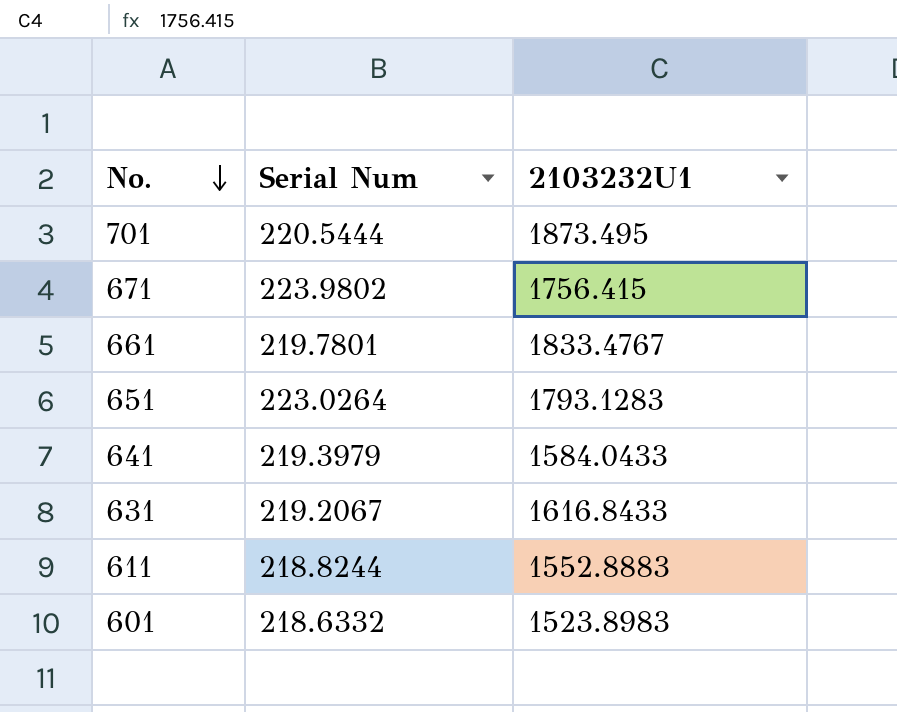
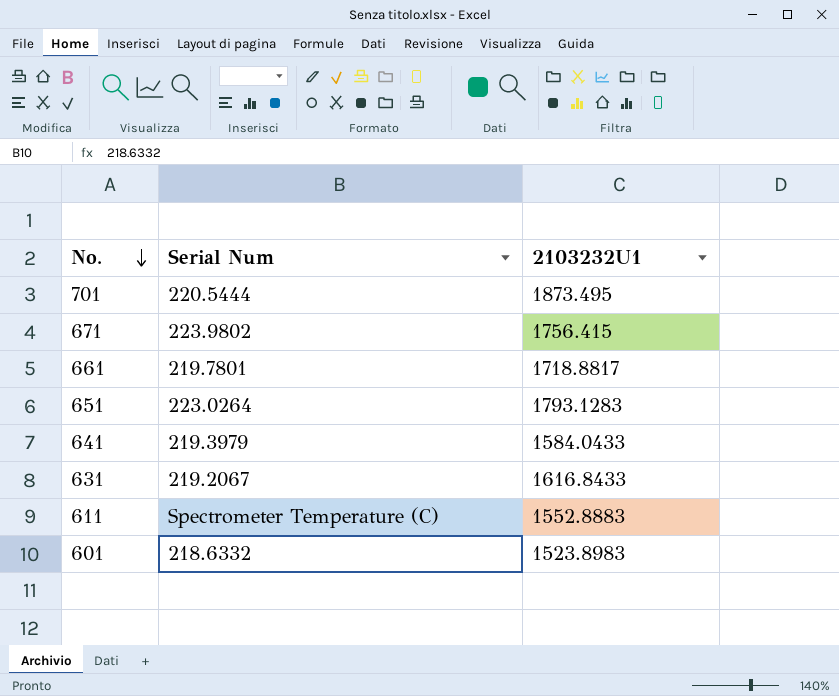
661 | 2103232U1: 1833.4767 -> 1718.8817
611 | Serial Num: 218.8244 -> Spectrometer Temperature (C)

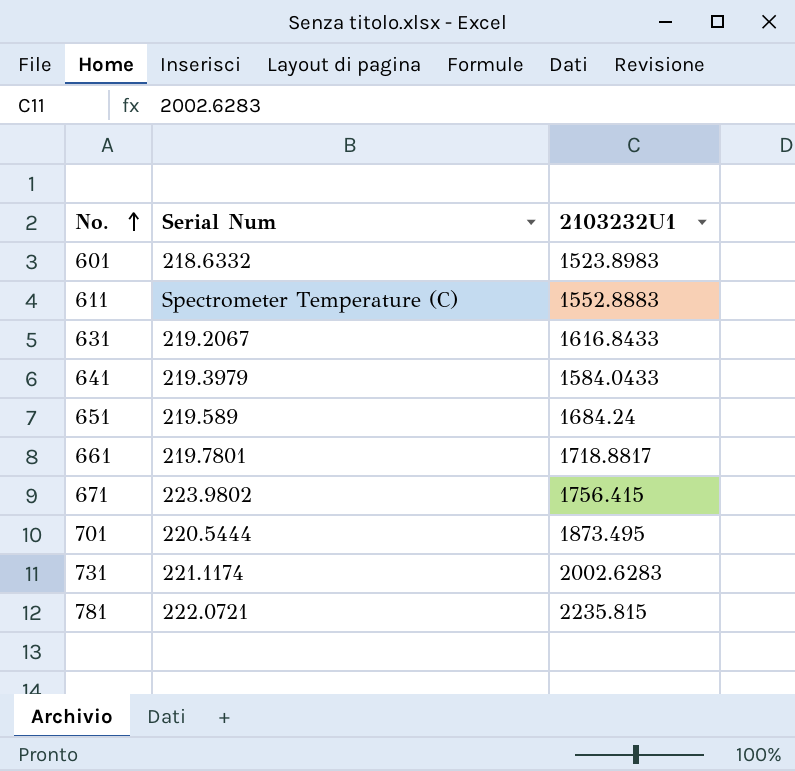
row order: No. descending -> No. ascending
651 | Serial Num: 223.0264 -> 219.589
651 | 2103232U1: 1793.1283 -> 1684.24
row 731: none -> 221.1174 | 2002.6283
row 781: none -> 222.0721 | 2235.815

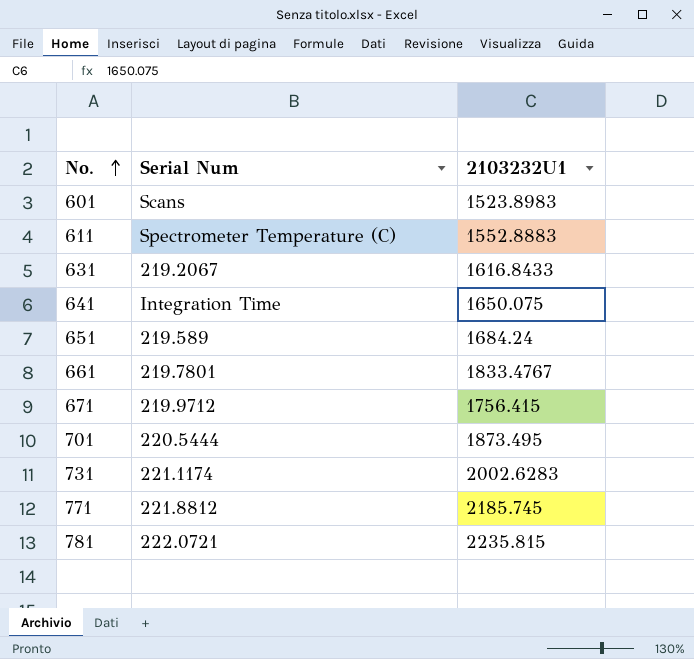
601 | Serial Num: 218.6332 -> Scans
641 | Serial Num: 219.3979 -> Integration Time
641 | 2103232U1: 1584.0433 -> 1650.075
661 | 2103232U1: 1718.8817 -> 1833.4767
671 | Serial Num: 223.9802 -> 219.9712
row 771: none -> 221.8812 | 2185.745

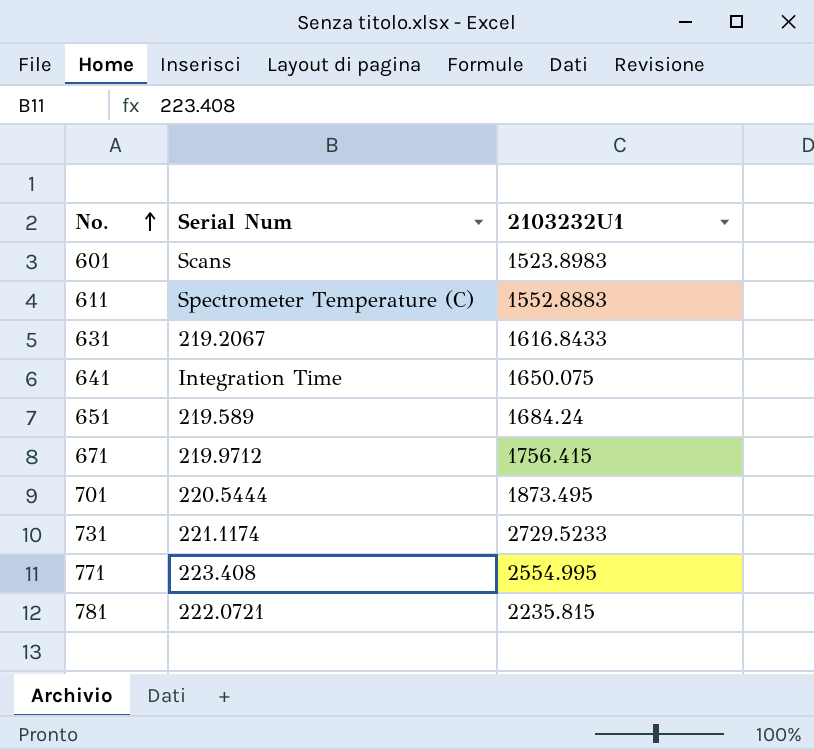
row 661: 219.7801 | 1833.4767 -> none
731 | 2103232U1: 2002.6283 -> 2729.5233
771 | Serial Num: 221.8812 -> 223.408
771 | 2103232U1: 2185.745 -> 2554.995

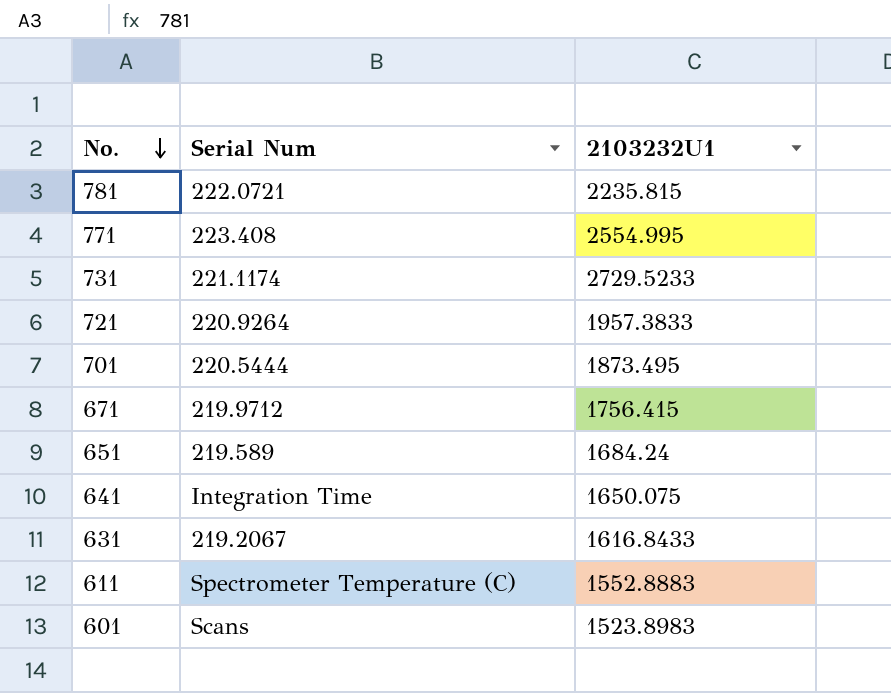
row order: No. ascending -> No. descending
row 721: none -> 220.9264 | 1957.3833

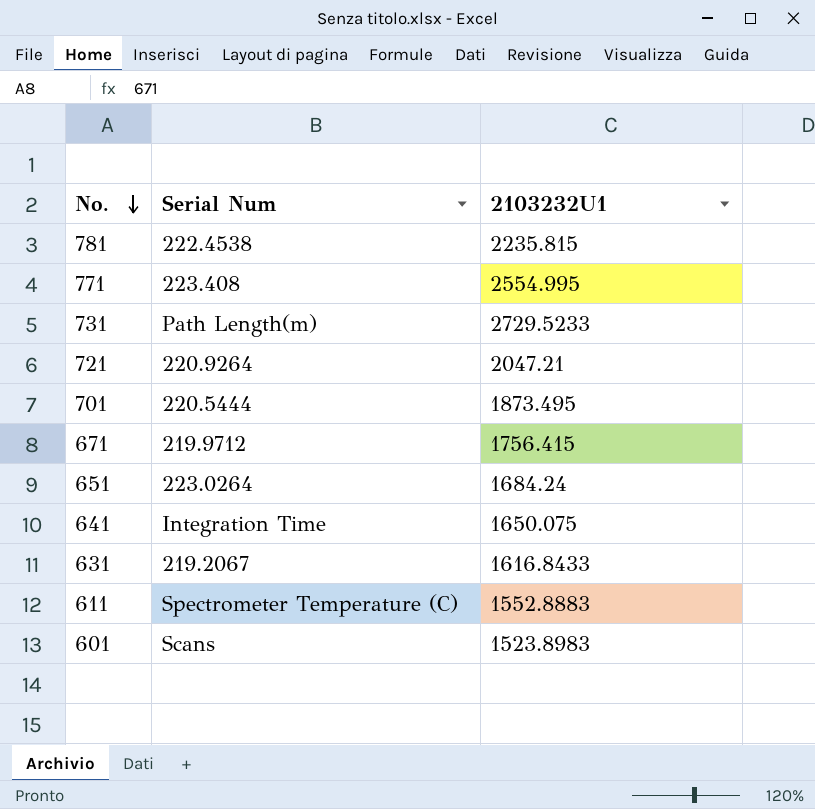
781 | Serial Num: 222.0721 -> 222.4538
731 | Serial Num: 221.1174 -> Path Length(m)
721 | 2103232U1: 1957.3833 -> 2047.21
651 | Serial Num: 219.589 -> 223.0264

